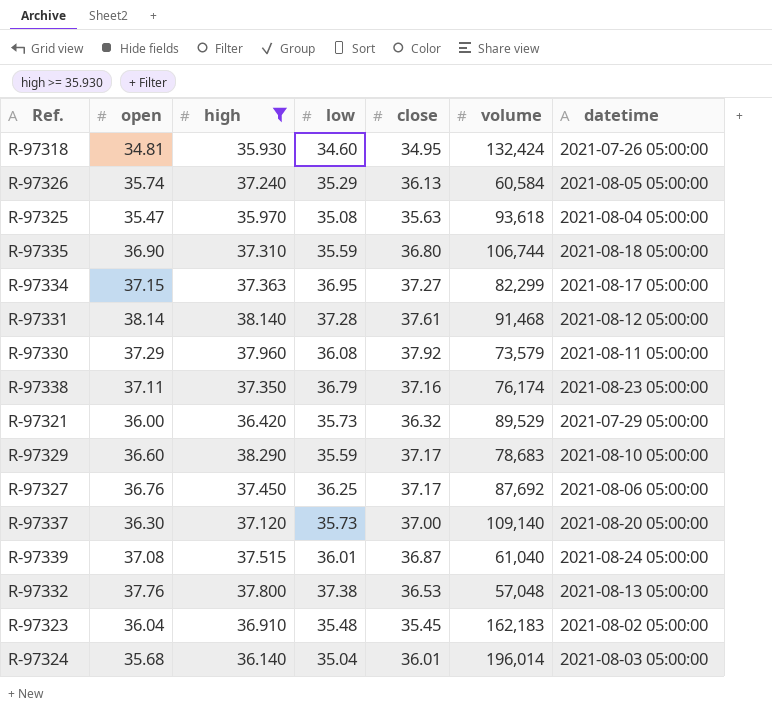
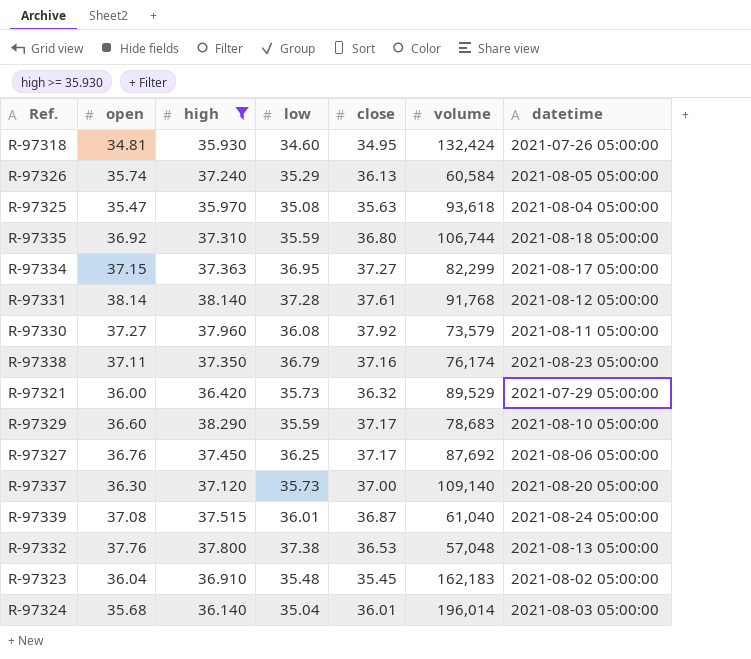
R-97335 | open: 36.90 -> 36.92
R-97331 | volume: 91,468 -> 91,768
R-97330 | open: 37.29 -> 37.27

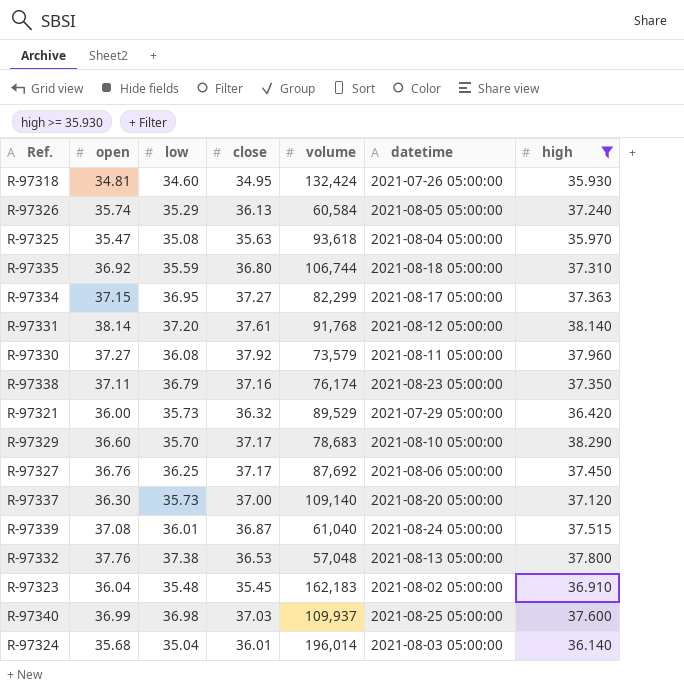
column high | position: 3 -> 7
R-97331 | low: 37.28 -> 37.20
R-97329 | low: 35.59 -> 35.70
row R-97340: none -> 36.99 | 36.98 | 37.03 | 109,937 | 2021-08-25 05:00:00 | 37.600

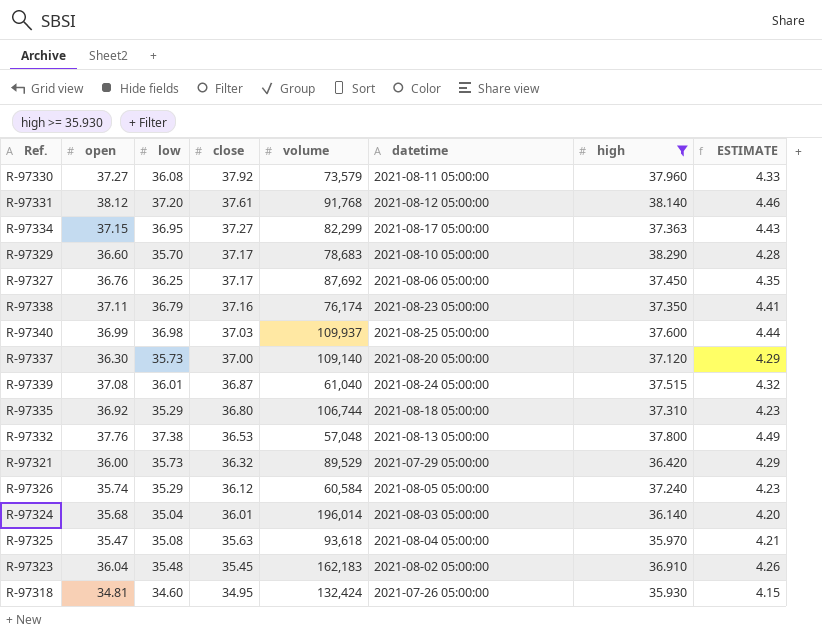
row order: none -> close descending
column ESTIMATE | formula: none -> [low] * 0.12
R-97331 | open: 38.14 -> 38.12
R-97335 | low: 35.59 -> 35.29
R-97326 | close: 36.13 -> 36.12

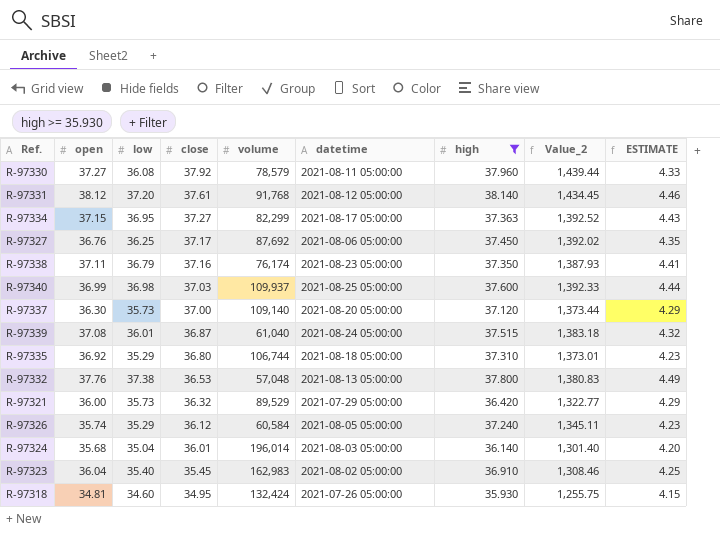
column Value_2 | formula: none -> [close] * [high]
row R-97329: 36.60 | 35.70 | 37.17 | 78,683 | 2021-08-10 05:00:00 | 38.290 | 4.28 -> none
row R-97325: 35.47 | 35.08 | 35.63 | 93,618 | 2021-08-04 05:00:00 | 35.970 | 4.21 -> none
R-97330 | volume: 73,579 -> 78,579
R-97323 | low: 35.48 -> 35.40
R-97323 | volume: 162,183 -> 162,983
R-97323 | ESTIMATE: 4.26 -> 4.25

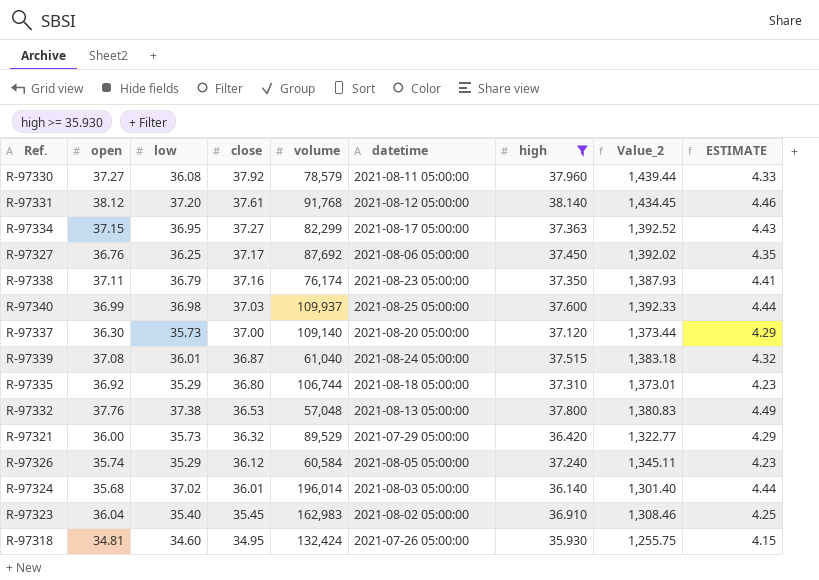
R-97324 | low: 35.04 -> 37.02
R-97324 | ESTIMATE: 4.20 -> 4.44

